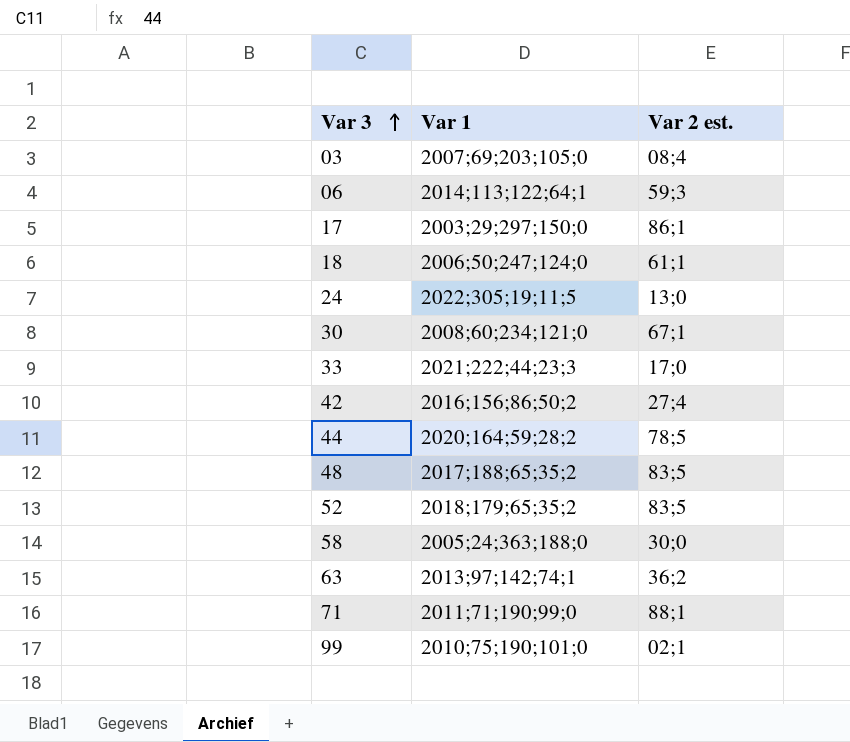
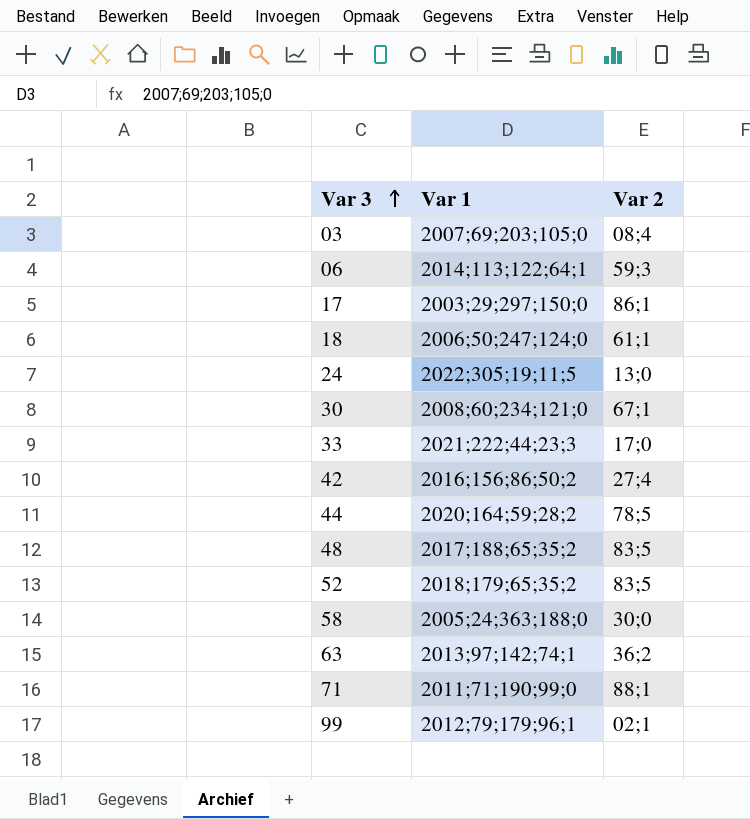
column name: Var 2 est. -> Var 2
99 | Var 1: 2010;75;190;101;0 -> 2012;79;179;96;1

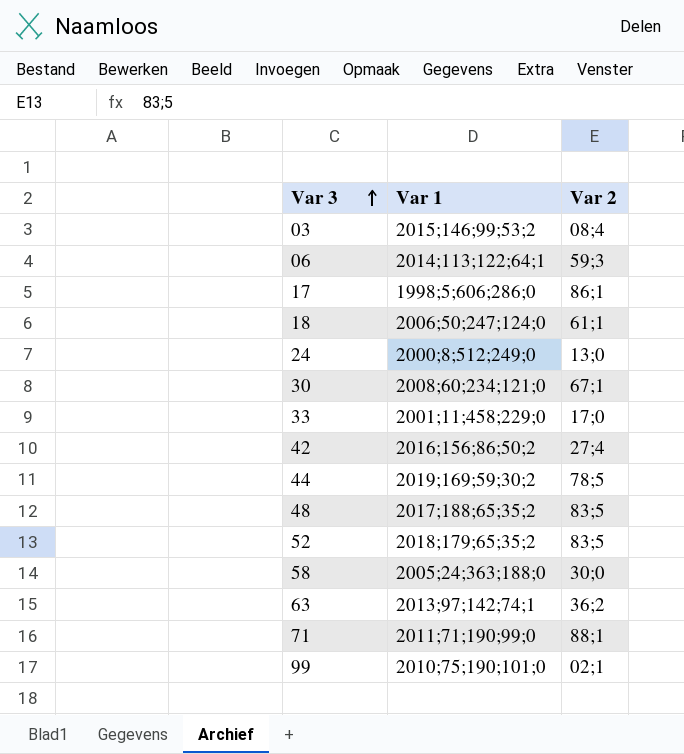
03 | Var 1: 2007;69;203;105;0 -> 2015;146;99;53;2
17 | Var 1: 2003;29;297;150;0 -> 1998;5;606;286;0
24 | Var 1: 2022;305;19;11;5 -> 2000;8;512;249;0
33 | Var 1: 2021;222;44;23;3 -> 2001;11;458;229;0
44 | Var 1: 2020;164;59;28;2 -> 2019;169;59;30;2
99 | Var 1: 2012;79;179;96;1 -> 2010;75;190;101;0

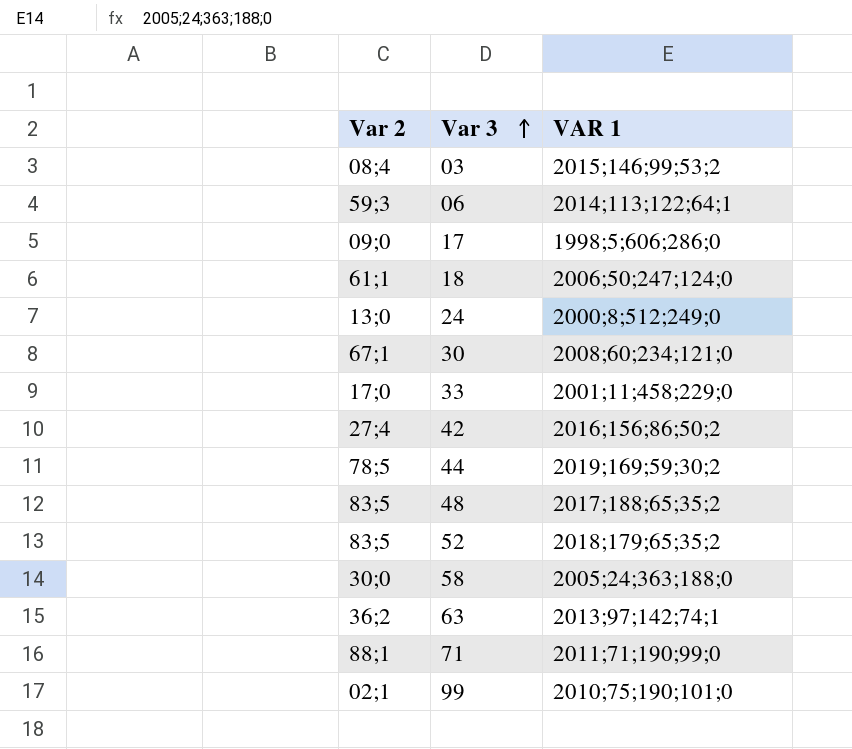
column Var 2 | position: 3 -> 1
column name: Var 1 -> VAR 1
17 | Var 2: 86;1 -> 09;0

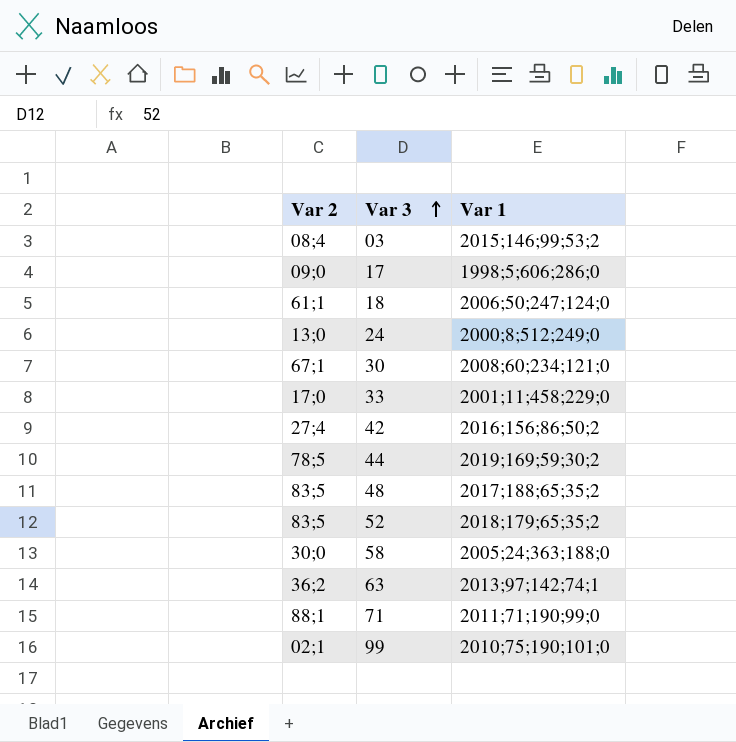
column name: VAR 1 -> Var 1
row 06: 59;3 | 2014;113;122;64;1 -> none

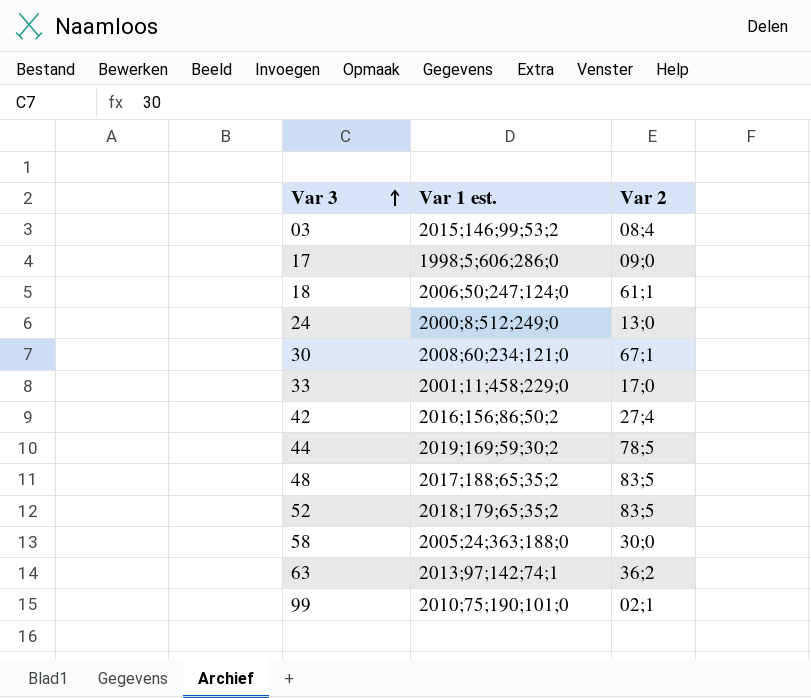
column name: Var 1 -> Var 1 est.
column Var 2 | position: 1 -> 3
row 71: 88;1 | 2011;71;190;99;0 -> none

